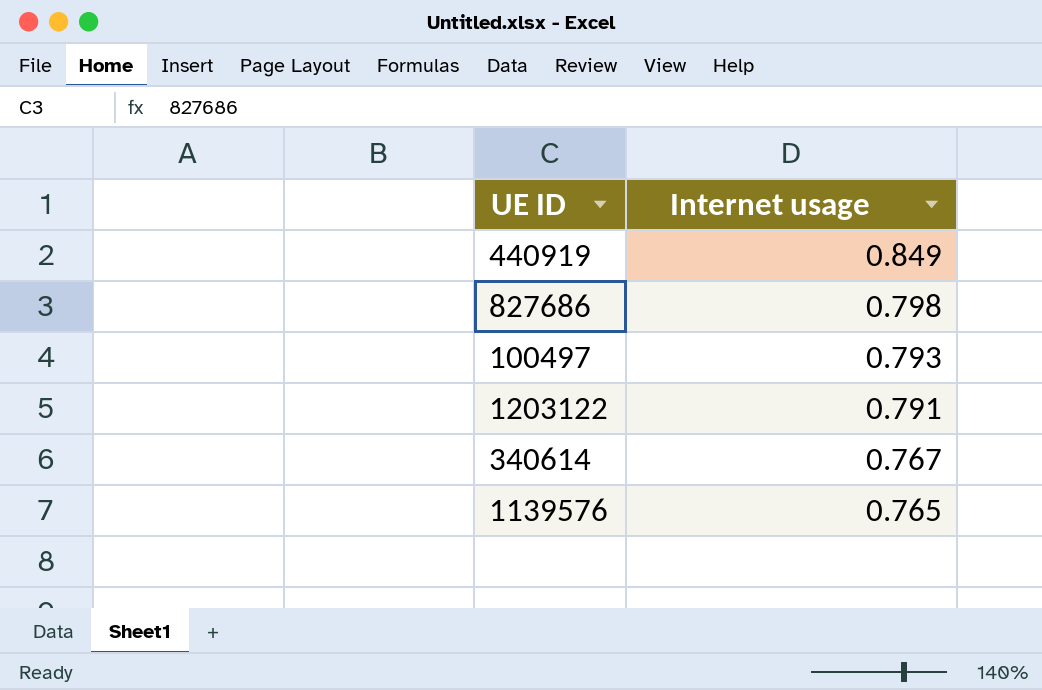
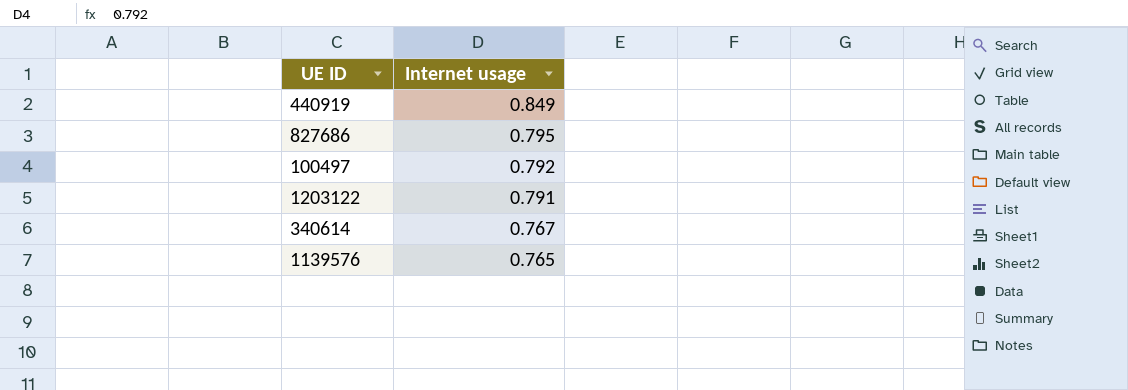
827686 | Internet usage: 0.798 -> 0.795
100497 | Internet usage: 0.793 -> 0.792

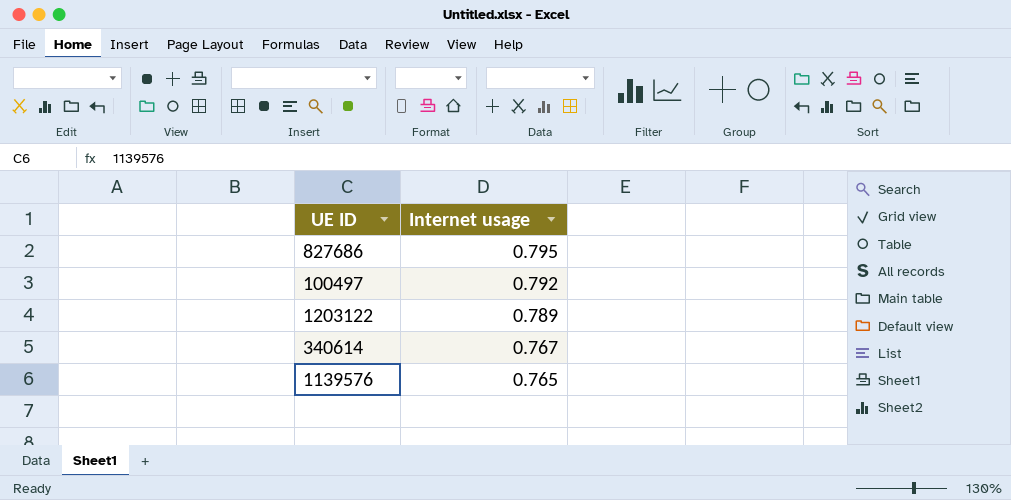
row 440919: 0.849 -> none
1203122 | Internet usage: 0.791 -> 0.789

